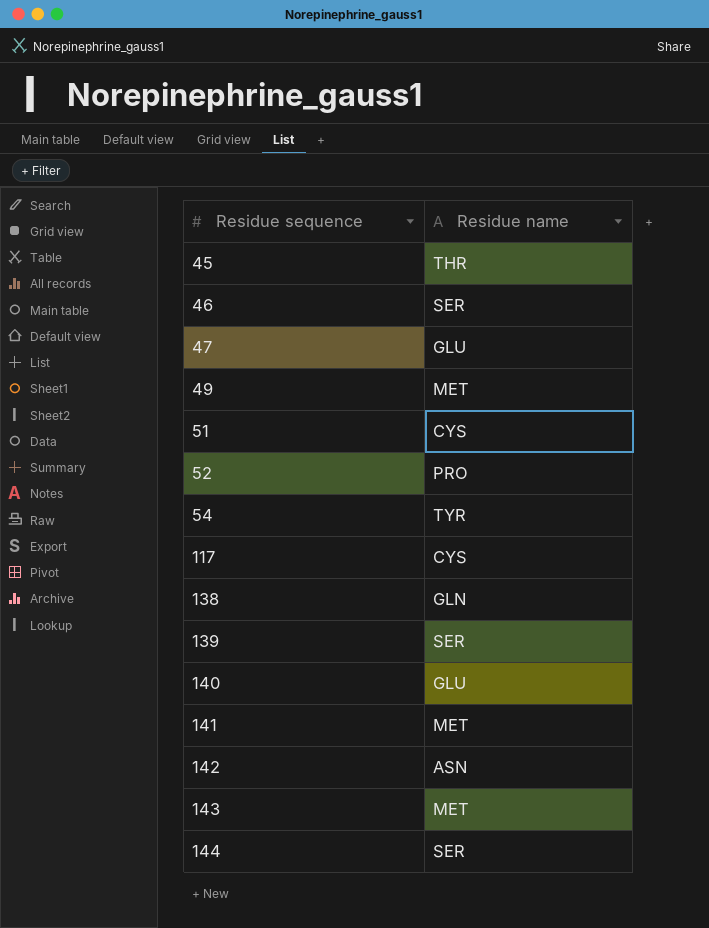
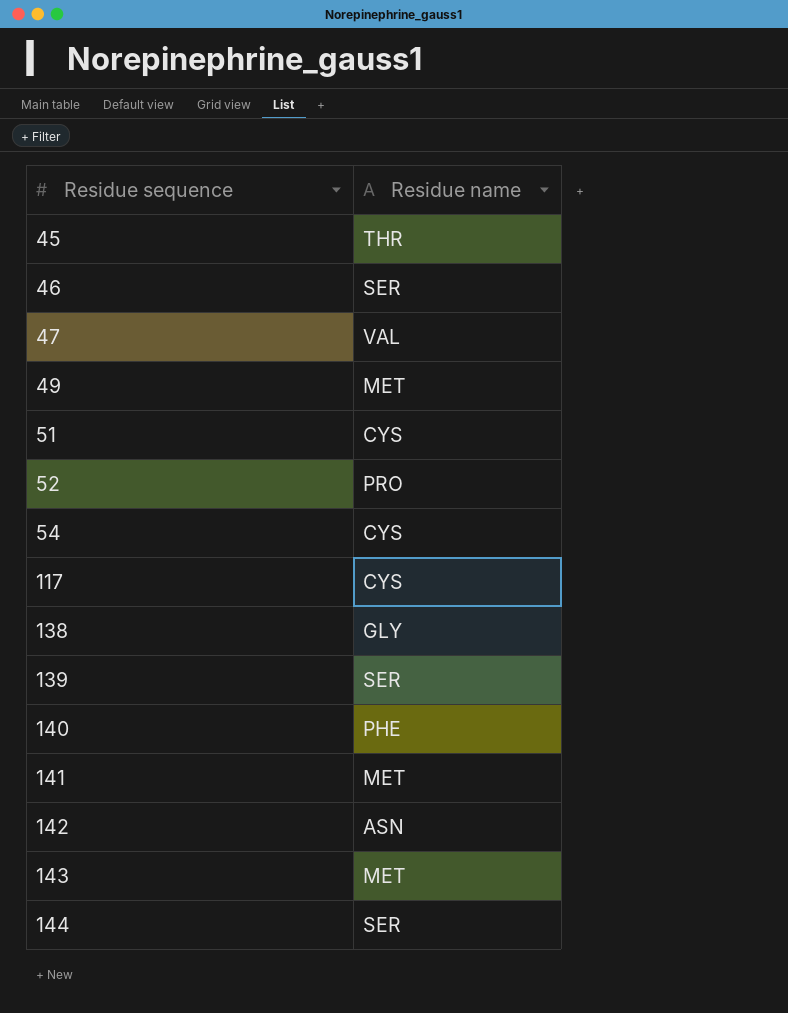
47 | Residue name: GLU -> VAL
54 | Residue name: TYR -> CYS
138 | Residue name: GLN -> GLY
140 | Residue name: GLU -> PHE

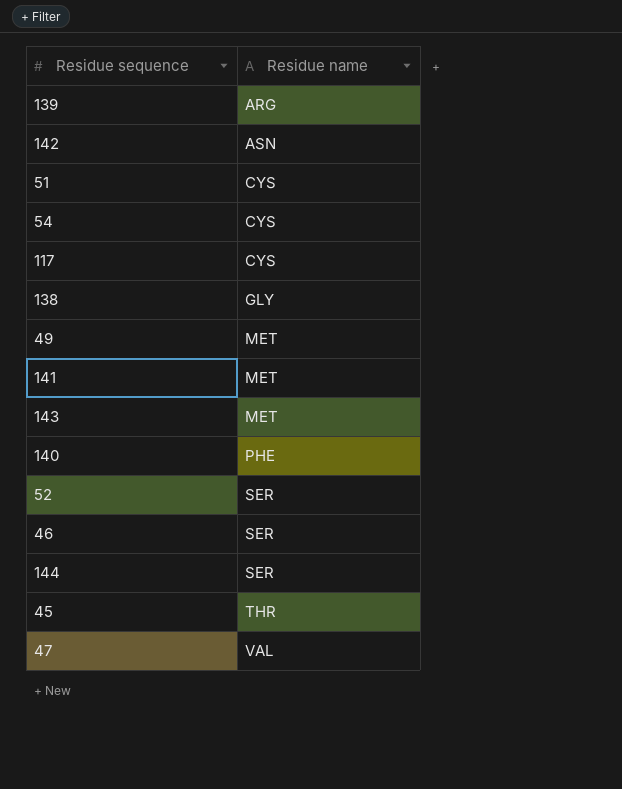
row order: Residue sequence ascending -> Residue name ascending
139 | Residue name: SER -> ARG
52 | Residue name: PRO -> SER

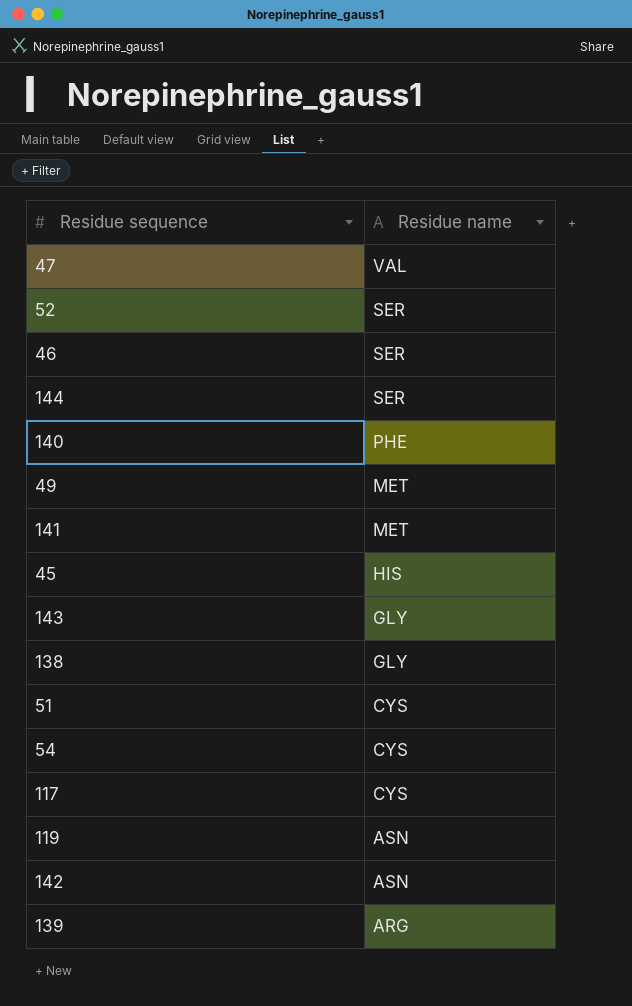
row order: Residue name ascending -> Residue name descending
45 | Residue name: THR -> HIS
143 | Residue name: MET -> GLY
row 119: none -> ASN

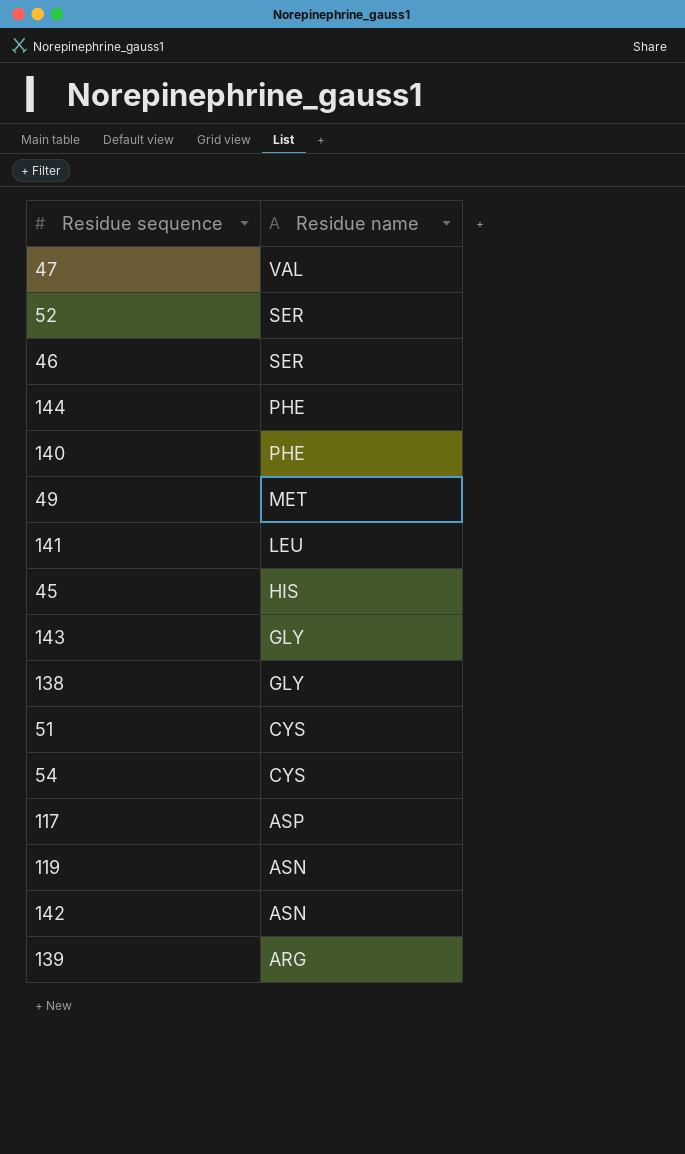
144 | Residue name: SER -> PHE
141 | Residue name: MET -> LEU
117 | Residue name: CYS -> ASP

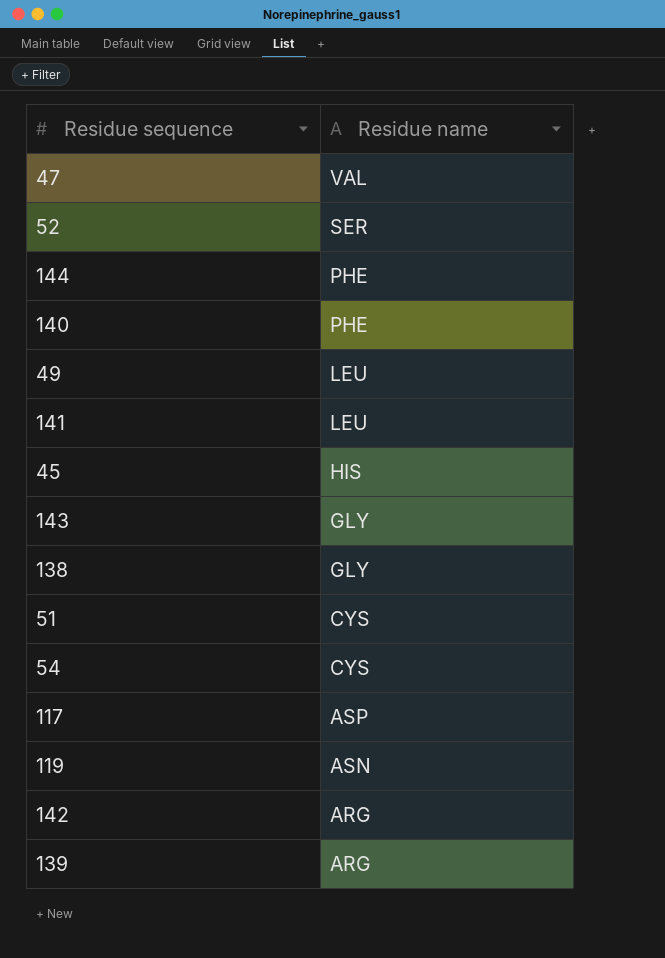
row 46: SER -> none
49 | Residue name: MET -> LEU
142 | Residue name: ASN -> ARG

